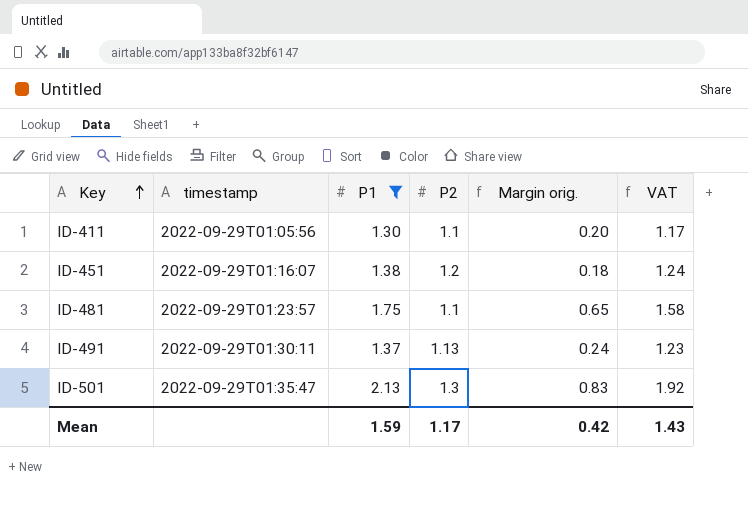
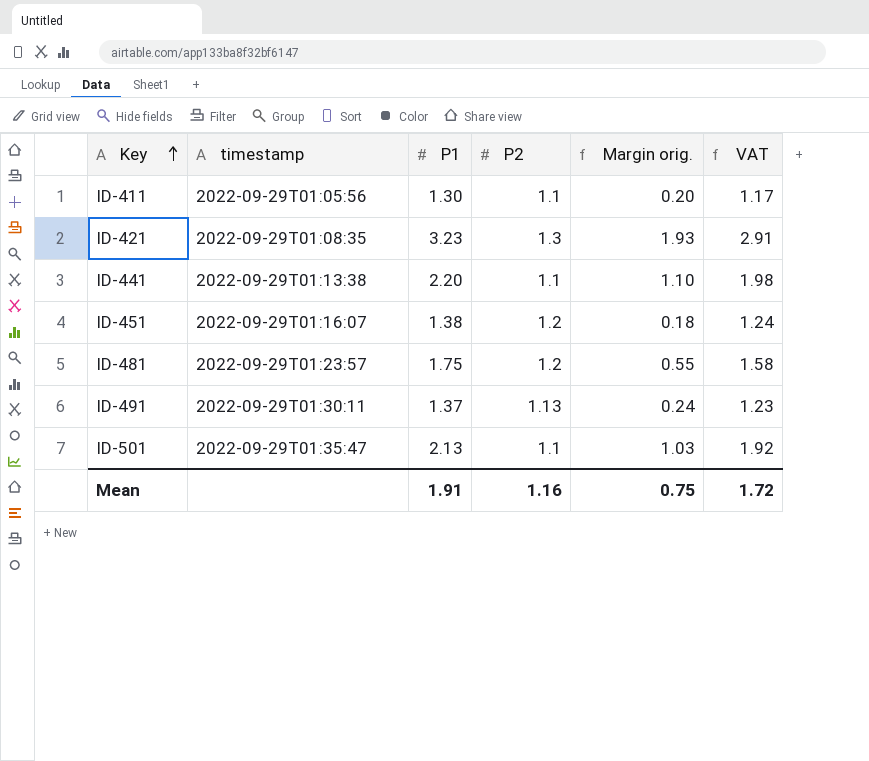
filter: P1 <= 2.13 -> none
ID-481 | P2: 1.1 -> 1.2
ID-481 | Margin orig.: 0.65 -> 0.55
ID-501 | P2: 1.3 -> 1.1
ID-501 | Margin orig.: 0.83 -> 1.03
Mean | P1: 1.59 -> 1.91
Mean | P2: 1.17 -> 1.16
Mean | Margin orig.: 0.42 -> 0.75
Mean | VAT: 1.43 -> 1.72

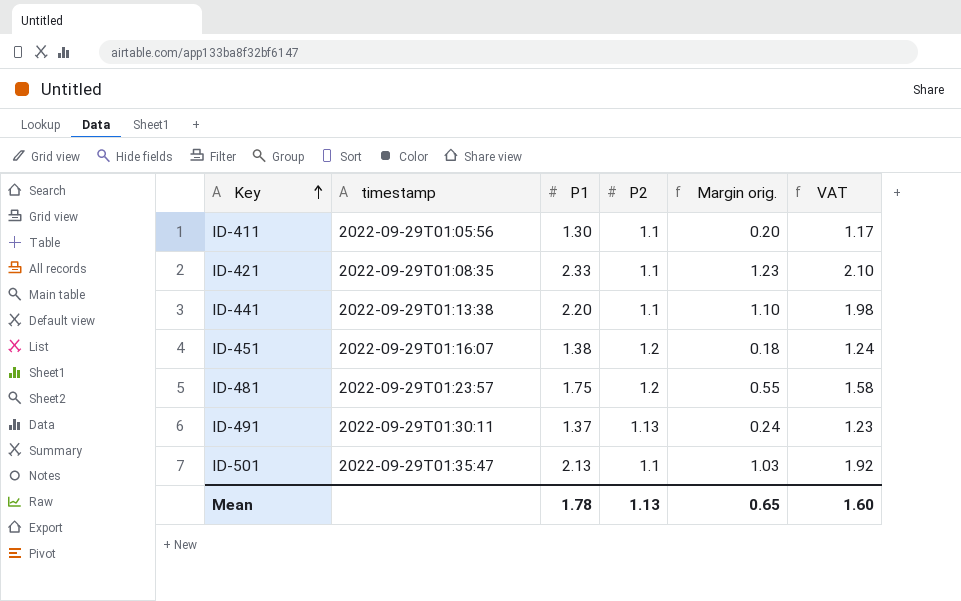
ID-421 | P1: 3.23 -> 2.33
ID-421 | P2: 1.3 -> 1.1
ID-421 | Margin orig.: 1.93 -> 1.23
ID-421 | VAT: 2.91 -> 2.10
Mean | P1: 1.91 -> 1.78
Mean | P2: 1.16 -> 1.13
Mean | Margin orig.: 0.75 -> 0.65
Mean | VAT: 1.72 -> 1.60

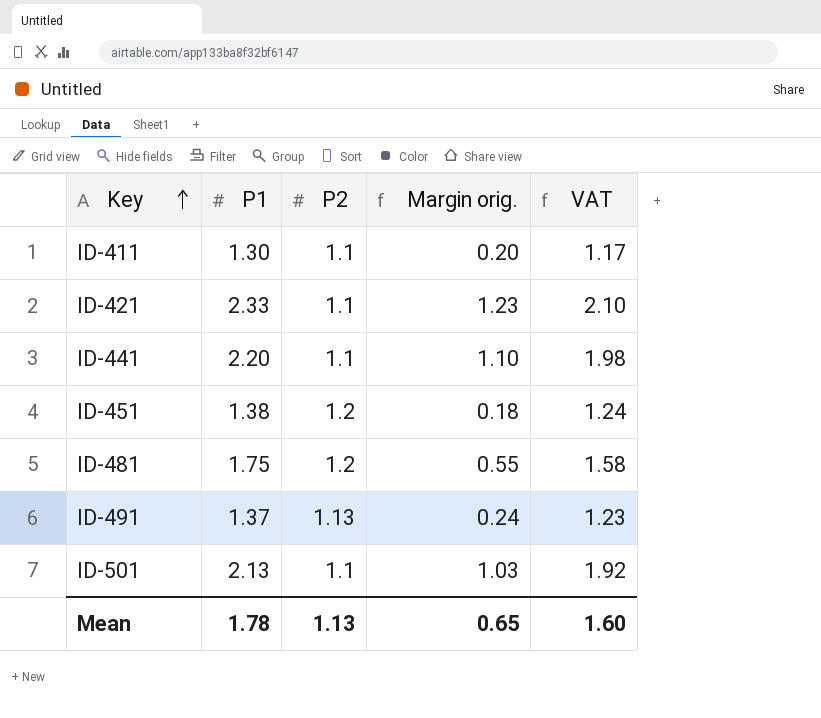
column timestamp | position: 2 -> none

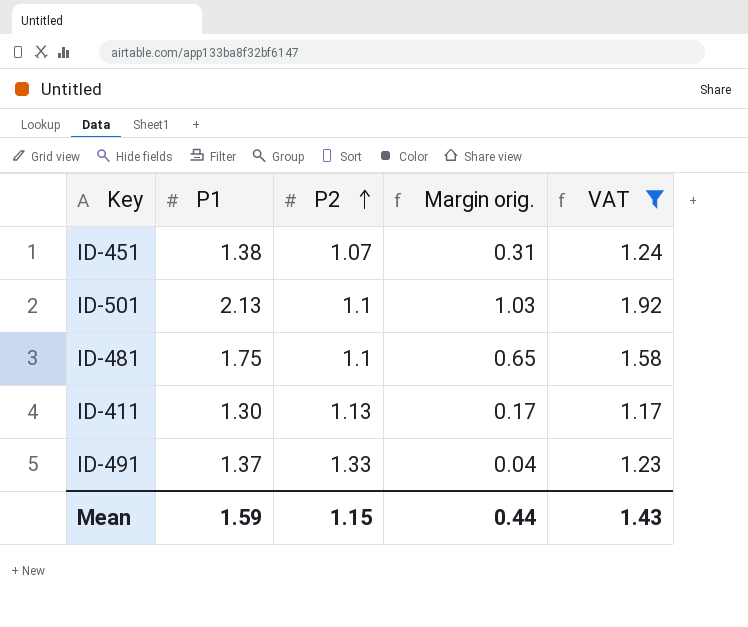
filter: none -> VAT <= 1.92
row order: Key ascending -> P2 ascending
ID-451 | P2: 1.2 -> 1.07
ID-451 | Margin orig.: 0.18 -> 0.31
ID-481 | P2: 1.2 -> 1.1
ID-481 | Margin orig.: 0.55 -> 0.65
ID-411 | P2: 1.1 -> 1.13
ID-411 | Margin orig.: 0.20 -> 0.17
ID-491 | P2: 1.13 -> 1.33
ID-491 | Margin orig.: 0.24 -> 0.04
Mean | P1: 1.78 -> 1.59
Mean | P2: 1.13 -> 1.15
Mean | Margin orig.: 0.65 -> 0.44
Mean | VAT: 1.60 -> 1.43

